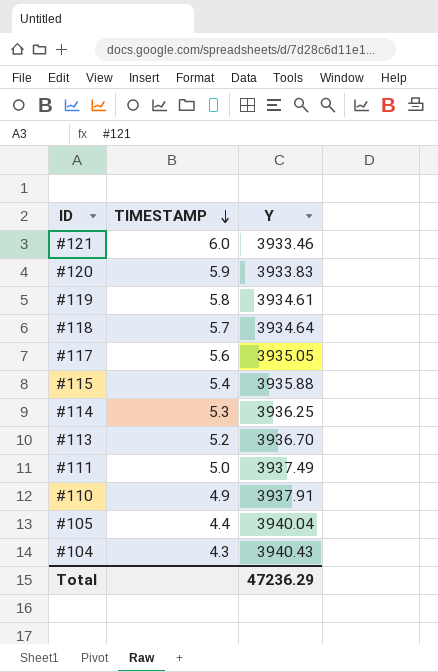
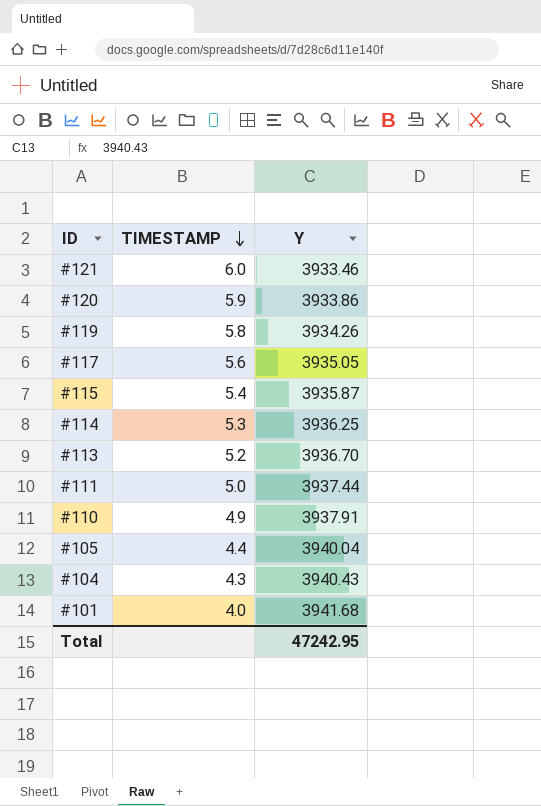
row #118: 5.7 | 3934.64 -> none
#120 | Y: 3933.83 -> 3933.86
#119 | Y: 3934.61 -> 3934.26
#115 | Y: 3935.88 -> 3935.87
#111 | Y: 3937.49 -> 3937.44
row #101: none -> 4.0 | 3941.68
Total | Y: 47236.29 -> 47242.95

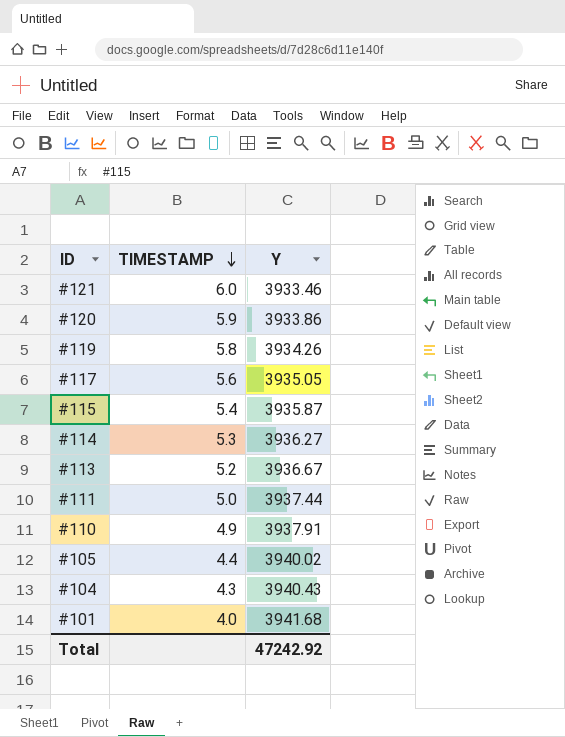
#114 | Y: 3936.25 -> 3936.27
#113 | Y: 3936.70 -> 3936.67
#105 | Y: 3940.04 -> 3940.02
Total | Y: 47242.95 -> 47242.92

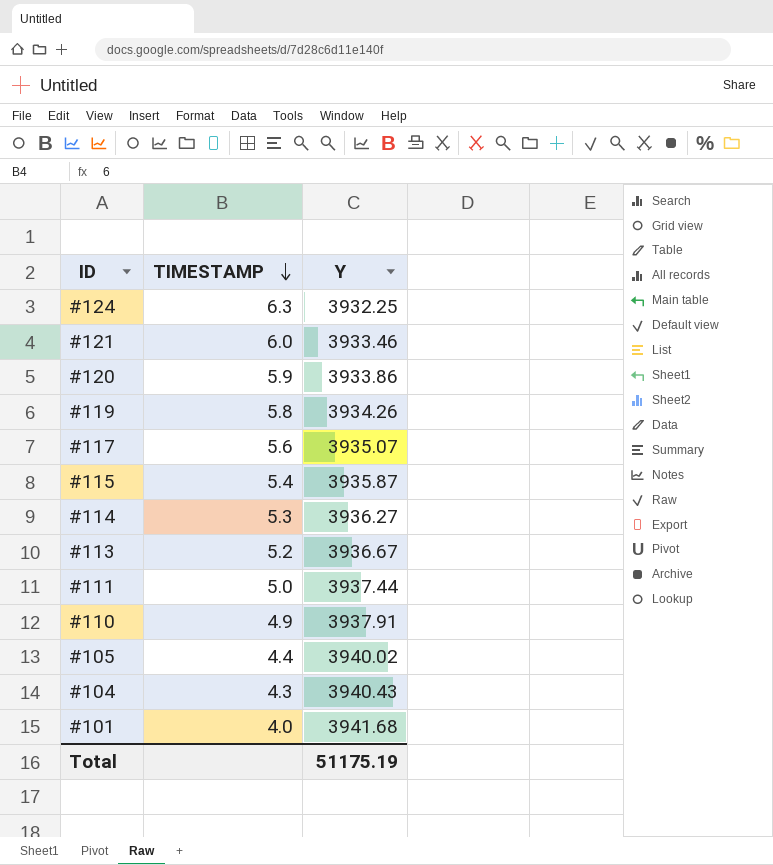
row #124: none -> 6.3 | 3932.25
#117 | Y: 3935.05 -> 3935.07
Total | Y: 47242.92 -> 51175.19

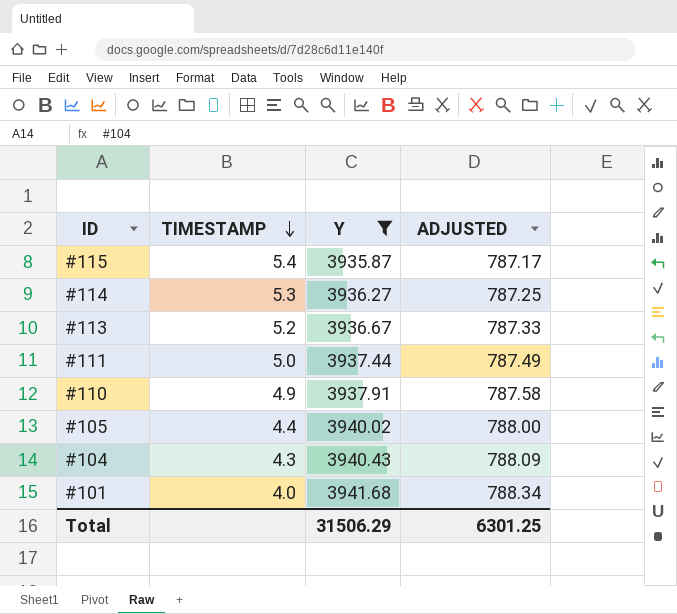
filter: none -> Y >= 3935.87
column ADJUSTED | formula: none -> [Y] * 0.2
Total | Y: 51175.19 -> 31506.29

